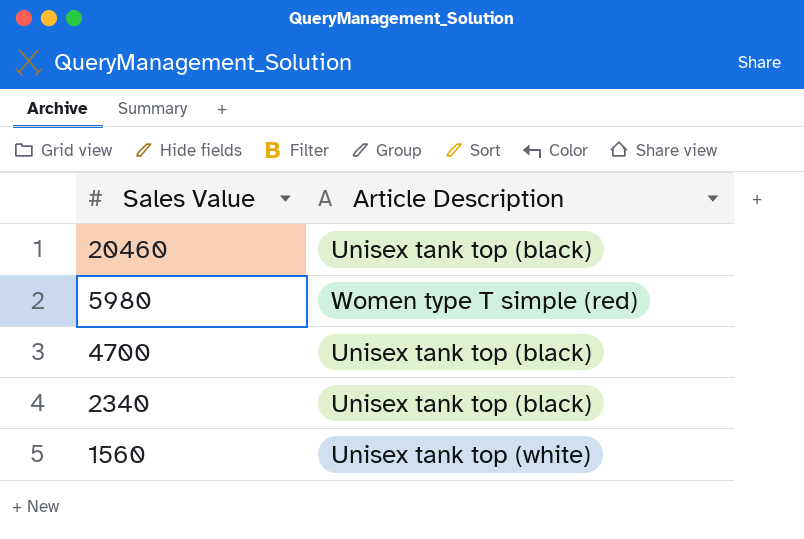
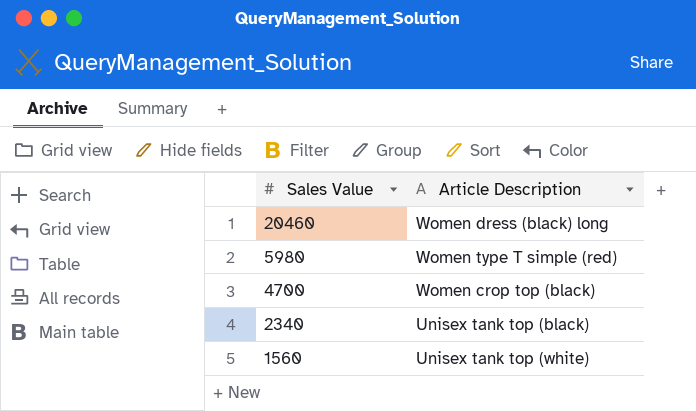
20460 | Article Description: Unisex tank top (black) -> Women dress (black) long
4700 | Article Description: Unisex tank top (black) -> Women crop top (black)

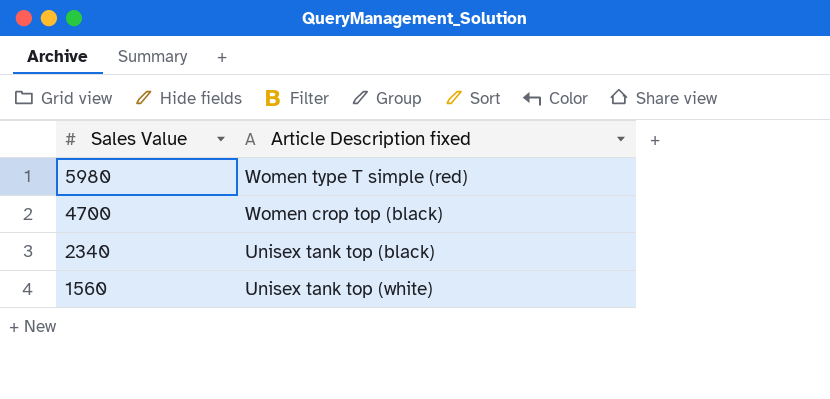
column name: Article Description -> Article Description fixed
row 20460: Women dress (black) long -> none

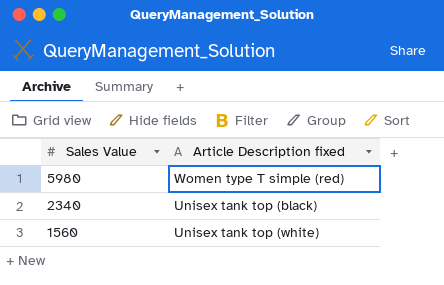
row 4700: Women crop top (black) -> none

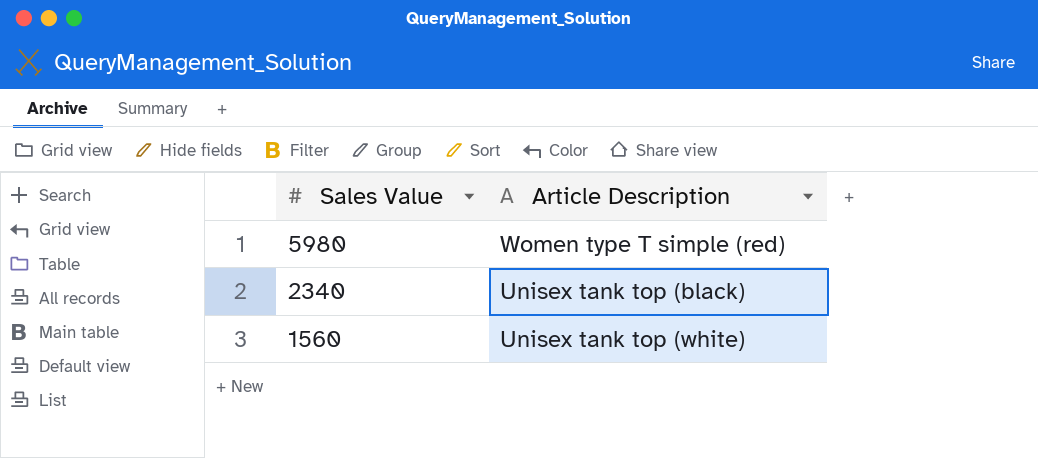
column name: Article Description fixed -> Article Description

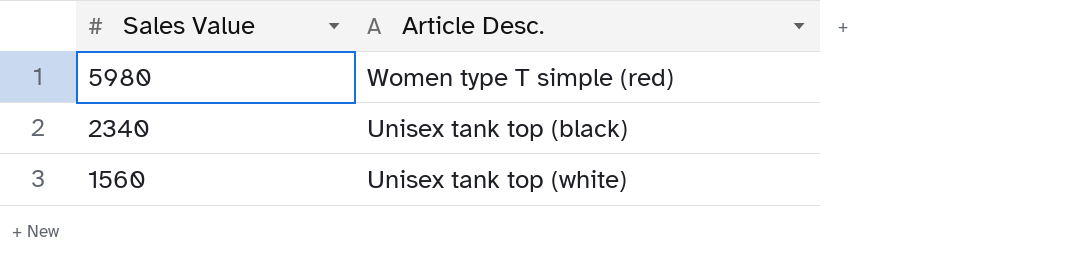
column name: Article Description -> Article Desc.

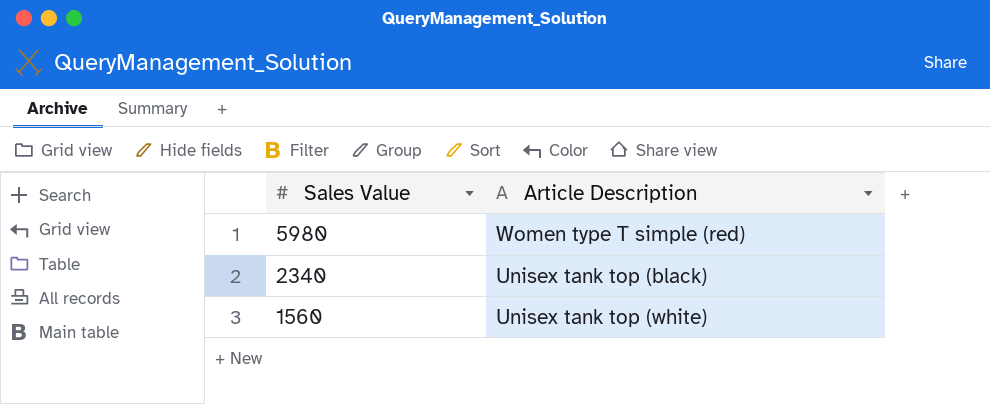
column name: Article Desc. -> Article Description

